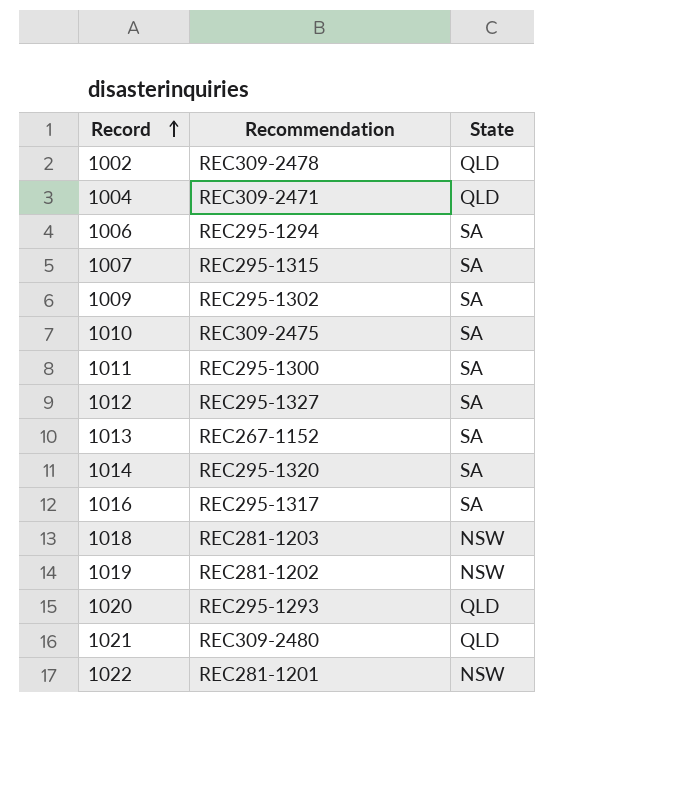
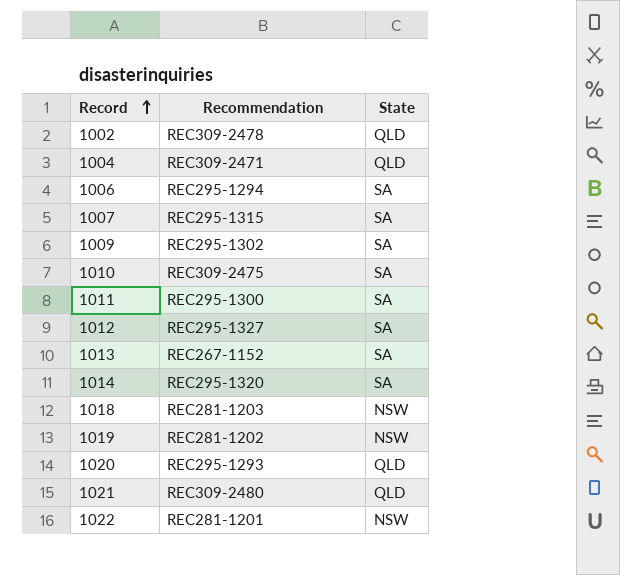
row 1016: REC295-1317 | SA -> none

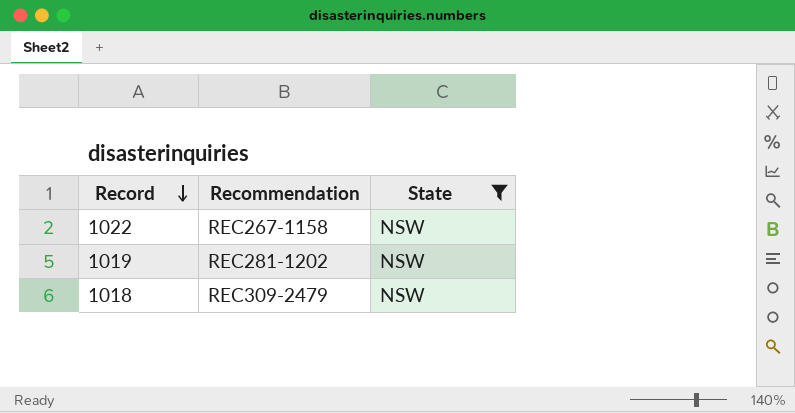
filter: none -> State = NSW
row order: Record ascending -> Record descending
1022 | Recommendation: REC281-1201 -> REC267-1158
1018 | Recommendation: REC281-1203 -> REC309-2479

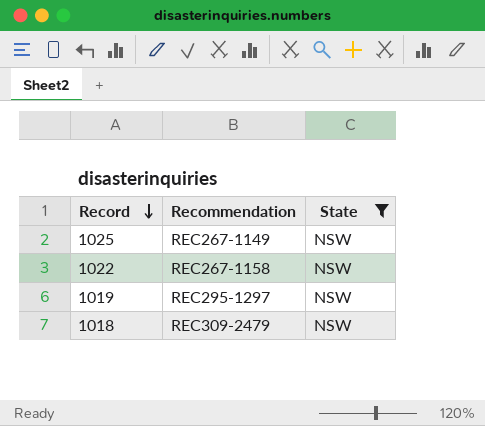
row 1025: none -> REC267-1149 | NSW
1019 | Recommendation: REC281-1202 -> REC295-1297

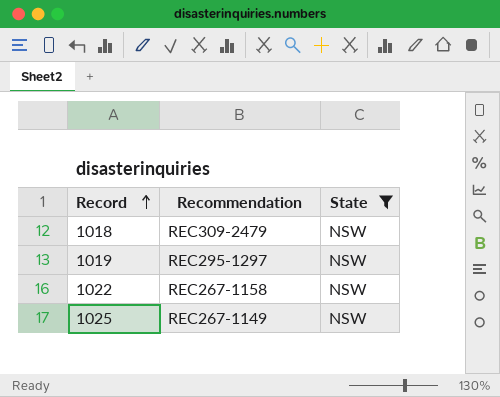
row order: Record descending -> Record ascending

